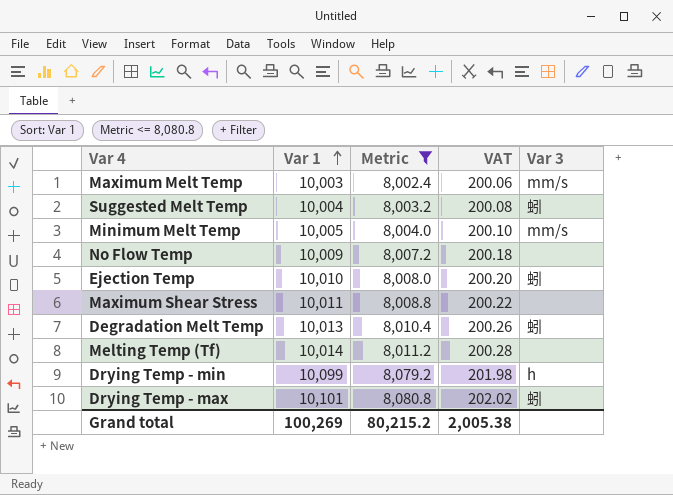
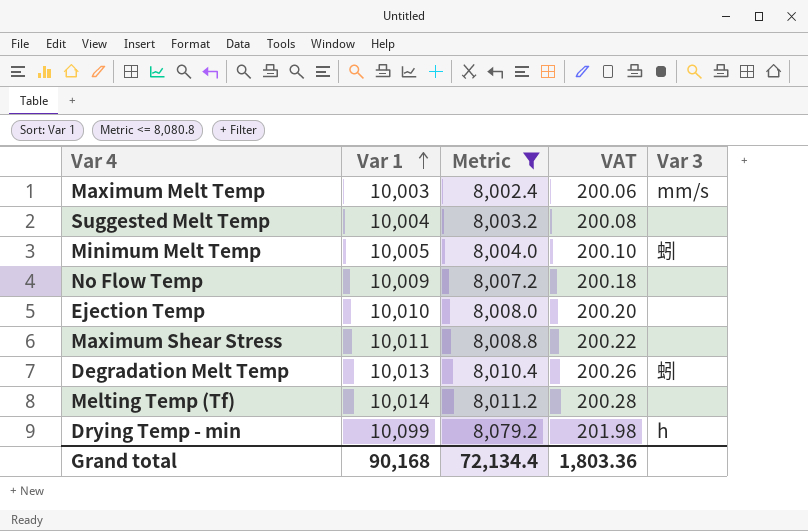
row Drying Temp - max: 10,101 | 8,080.8 | 202.02 | 蚓 -> none
Suggested Melt Temp | Var 3: 蚓 -> none
Minimum Melt Temp | Var 3: mm/s -> 蚓
Ejection Temp | Var 3: 蚓 -> none
Grand total | Var 1: 100,269 -> 90,168
Grand total | Metric: 80,215.2 -> 72,134.4
Grand total | VAT: 2,005.38 -> 1,803.36

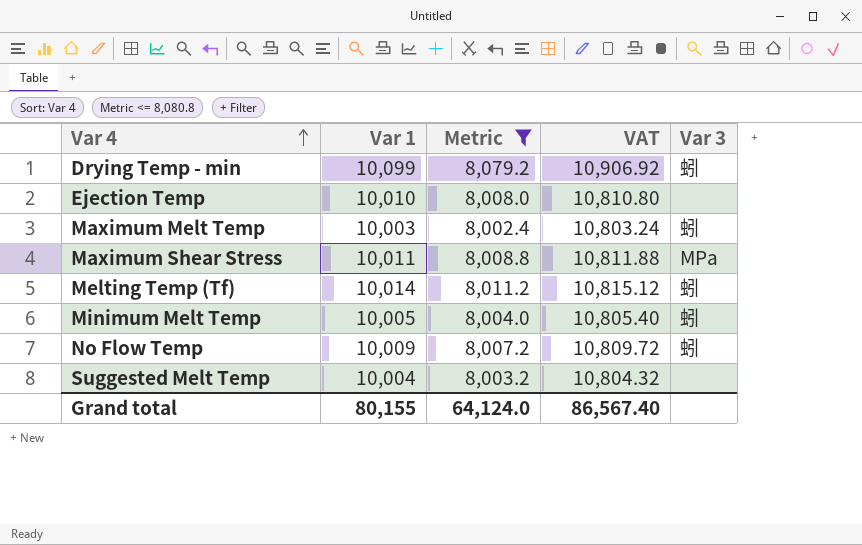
row order: Var 1 ascending -> Var 4 ascending
column VAT | formula: [Var 1] * 0.02 -> [Var 1] * 1.08
row Degradation Melt Temp: 10,013 | 8,010.4 | 200.26 | 蚓 -> none
Drying Temp - min | Var 3: h -> 蚓
Maximum Melt Temp | Var 3: mm/s -> 蚓
Maximum Shear Stress | Var 3: none -> MPa
Melting Temp (Tf) | Var 3: none -> 蚓
No Flow Temp | Var 3: none -> 蚓
Grand total | Var 1: 90,168 -> 80,155
Grand total | Metric: 72,134.4 -> 64,124.0
Grand total | VAT: 1,803.36 -> 86,567.40

